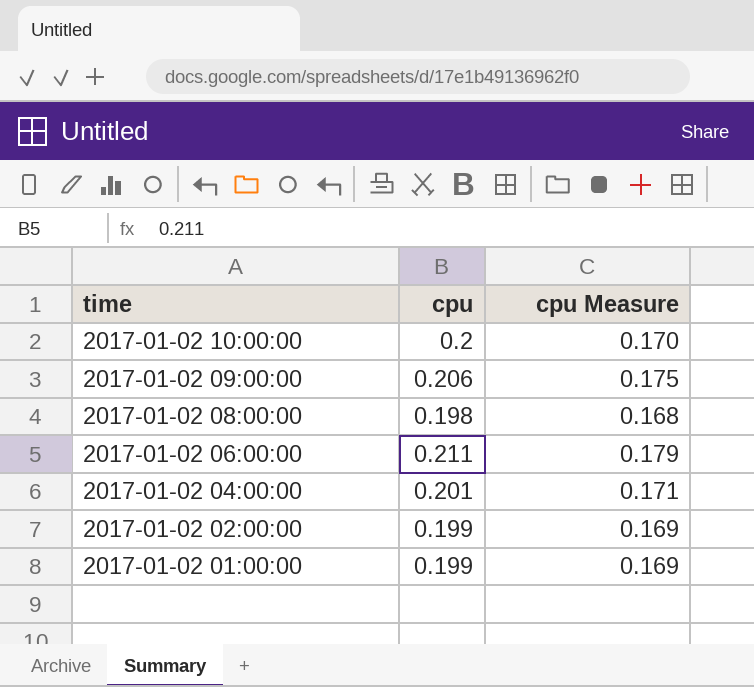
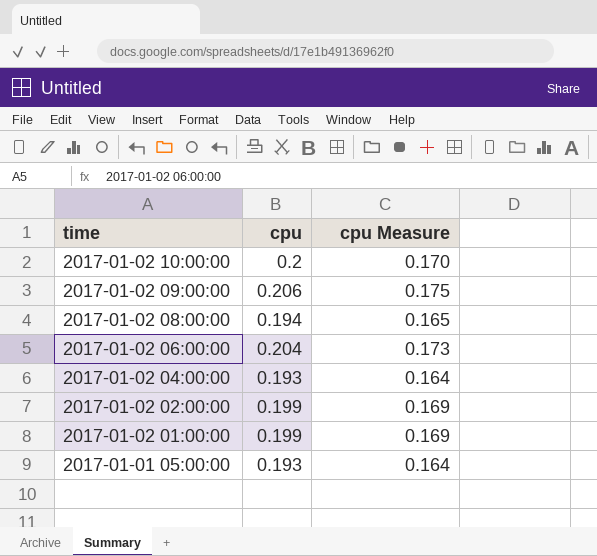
2017-01-02 08:00:00 | cpu: 0.198 -> 0.194
2017-01-02 08:00:00 | cpu Measure: 0.168 -> 0.165
2017-01-02 06:00:00 | cpu: 0.211 -> 0.204
2017-01-02 06:00:00 | cpu Measure: 0.179 -> 0.173
2017-01-02 04:00:00 | cpu: 0.201 -> 0.193
2017-01-02 04:00:00 | cpu Measure: 0.171 -> 0.164
row 2017-01-01 05:00:00: none -> 0.193 | 0.164

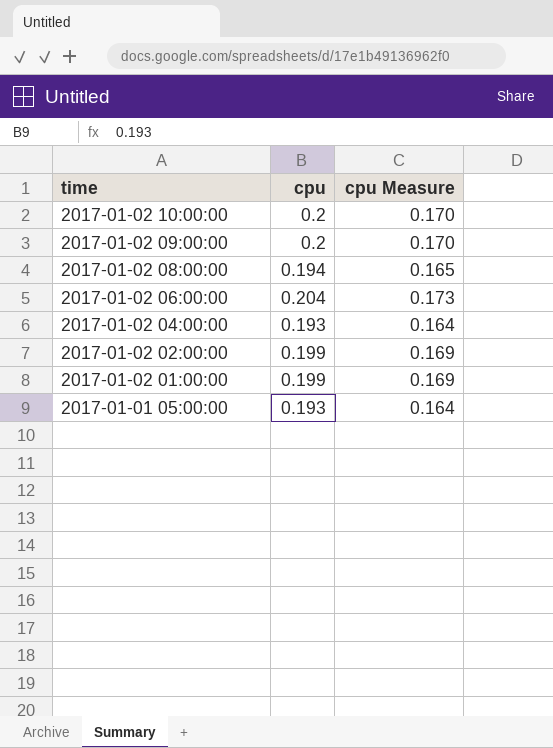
2017-01-02 09:00:00 | cpu: 0.206 -> 0.2
2017-01-02 09:00:00 | cpu Measure: 0.175 -> 0.170

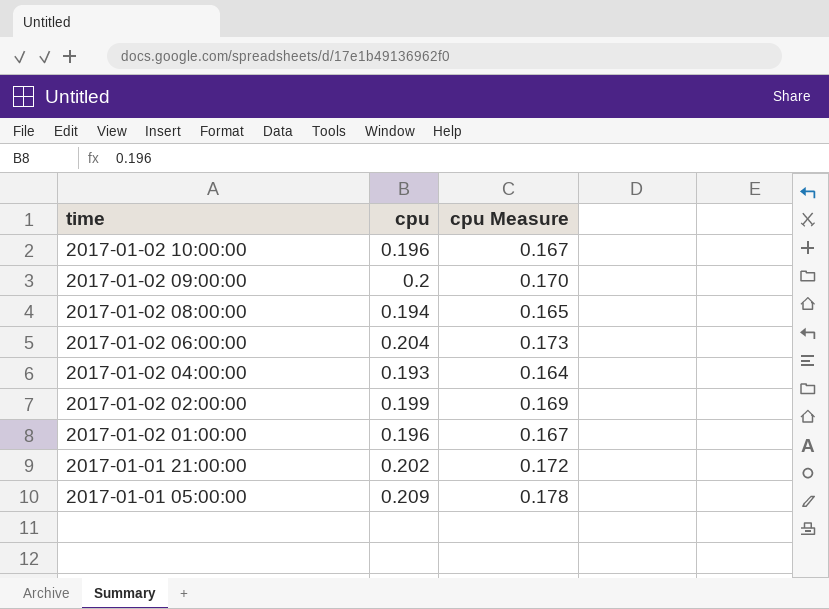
2017-01-02 10:00:00 | cpu: 0.2 -> 0.196
2017-01-02 10:00:00 | cpu Measure: 0.170 -> 0.167
2017-01-02 01:00:00 | cpu: 0.199 -> 0.196
2017-01-02 01:00:00 | cpu Measure: 0.169 -> 0.167
row 2017-01-01 21:00:00: none -> 0.202 | 0.172
2017-01-01 05:00:00 | cpu: 0.193 -> 0.209
2017-01-01 05:00:00 | cpu Measure: 0.164 -> 0.178

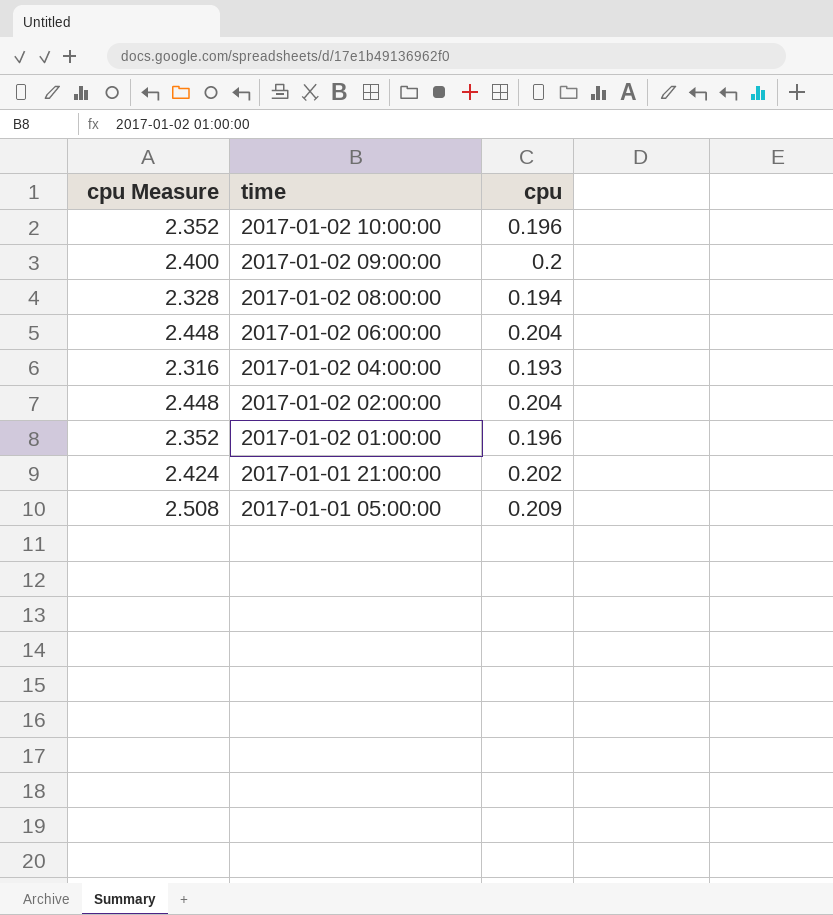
column cpu Measure | formula: [cpu] * 0.85 -> [cpu] * 12
column cpu Measure | position: 3 -> 1
2017-01-02 02:00:00 | cpu: 0.199 -> 0.204

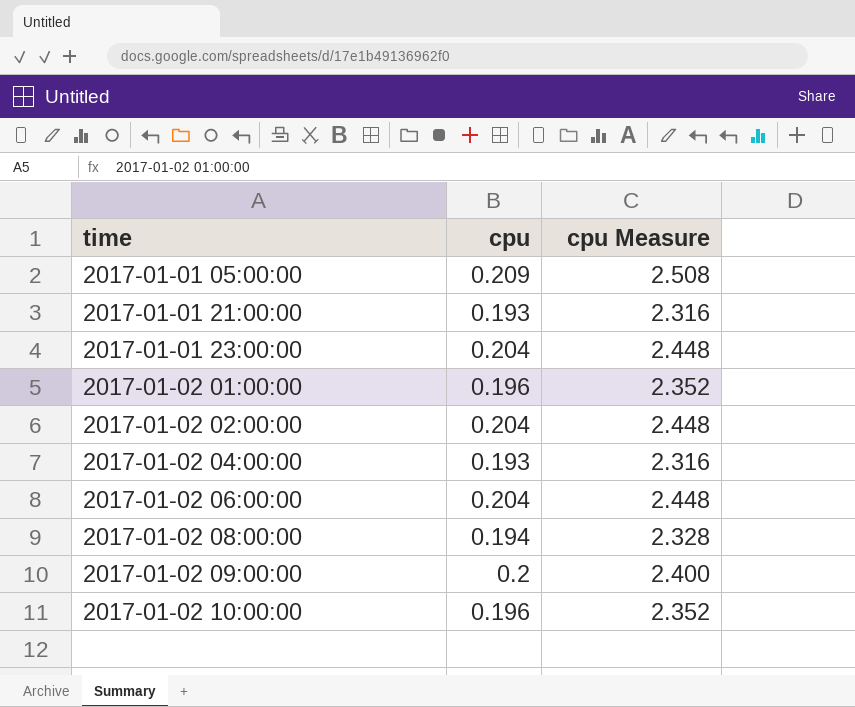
row order: time descending -> time ascending
column cpu Measure | position: 1 -> 3
2017-01-01 21:00:00 | cpu: 0.202 -> 0.193
2017-01-01 21:00:00 | cpu Measure: 2.424 -> 2.316
row 2017-01-01 23:00:00: none -> 0.204 | 2.448

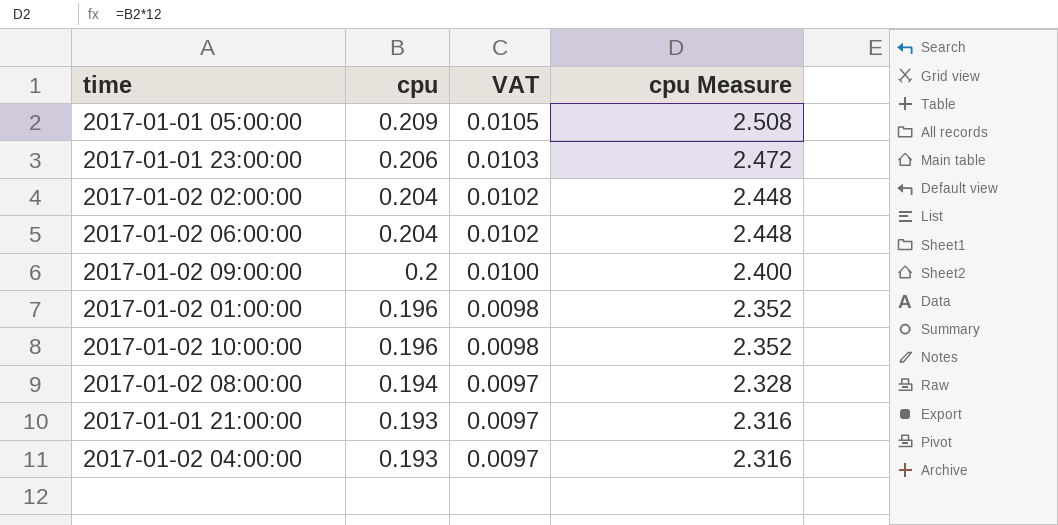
row order: time ascending -> cpu descending
column VAT | formula: none -> [cpu] * 0.05
2017-01-01 23:00:00 | cpu: 0.204 -> 0.206
2017-01-01 23:00:00 | cpu Measure: 2.448 -> 2.472

